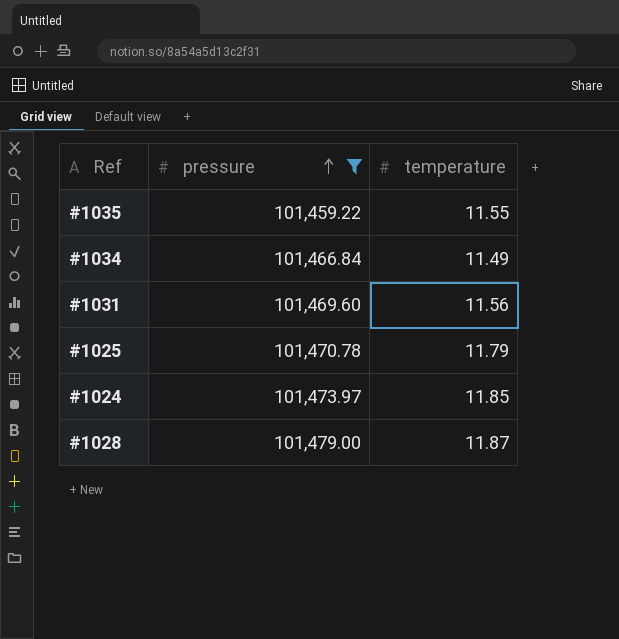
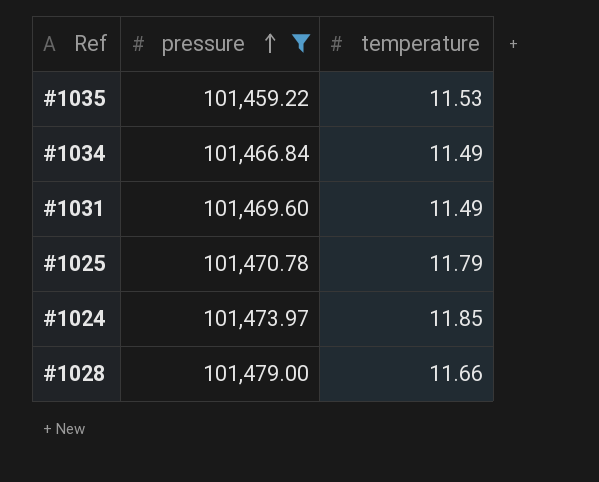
#1035 | temperature: 11.55 -> 11.53
#1031 | temperature: 11.56 -> 11.49
#1028 | temperature: 11.87 -> 11.66

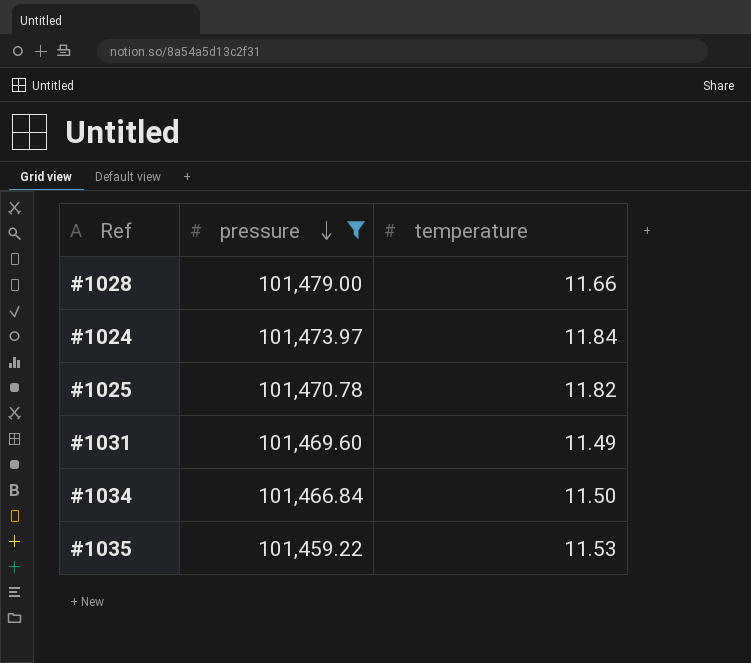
row order: pressure ascending -> pressure descending
#1024 | temperature: 11.85 -> 11.84
#1025 | temperature: 11.79 -> 11.82
#1034 | temperature: 11.49 -> 11.50

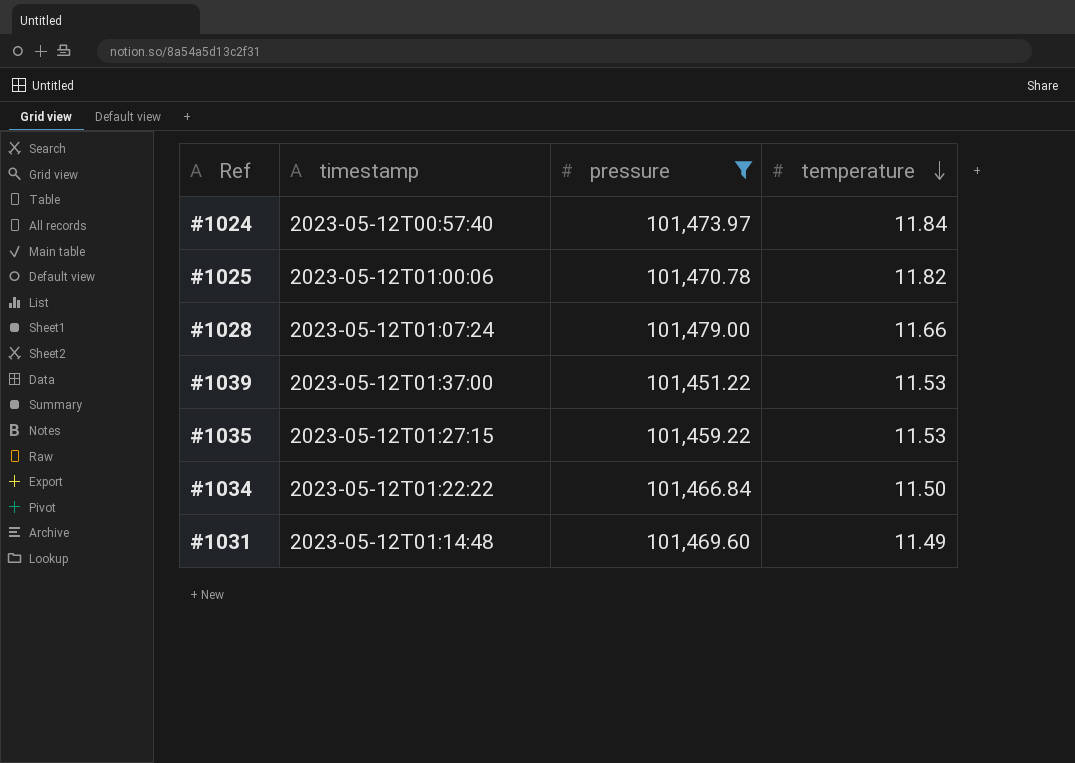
row order: pressure descending -> temperature descending
column timestamp | position: none -> 2
row #1039: none -> 2023-05-12T01:37:00 | 101,451.22 | 11.53

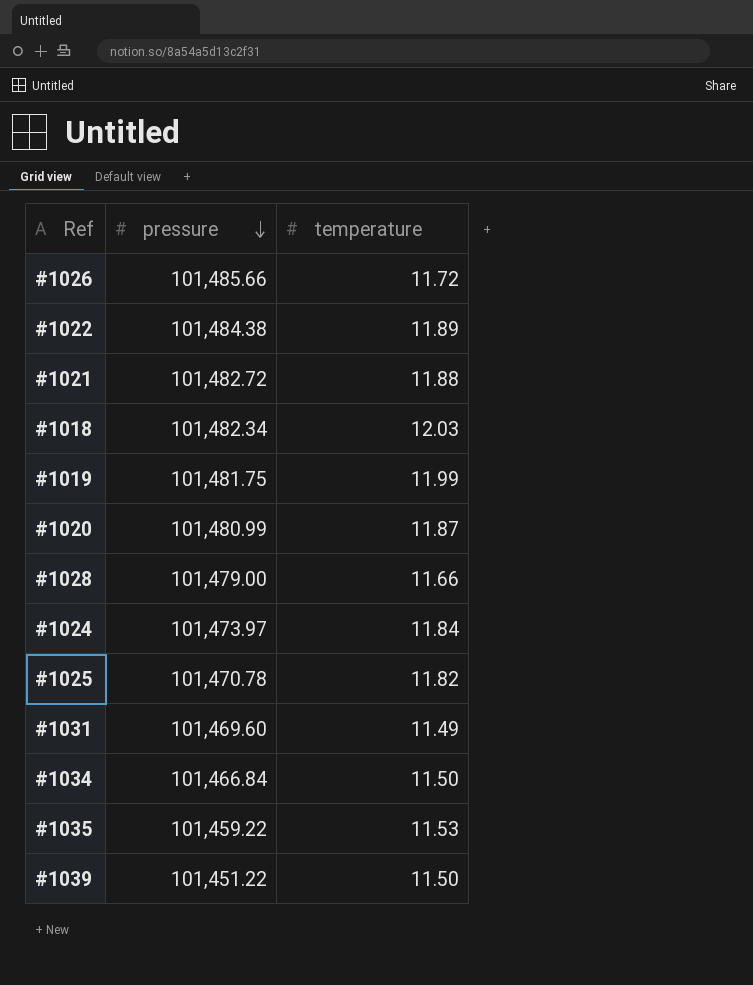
filter: pressure <= 101,479.00 -> none
row order: temperature descending -> pressure descending
column timestamp | position: 2 -> none
#1039 | temperature: 11.53 -> 11.50

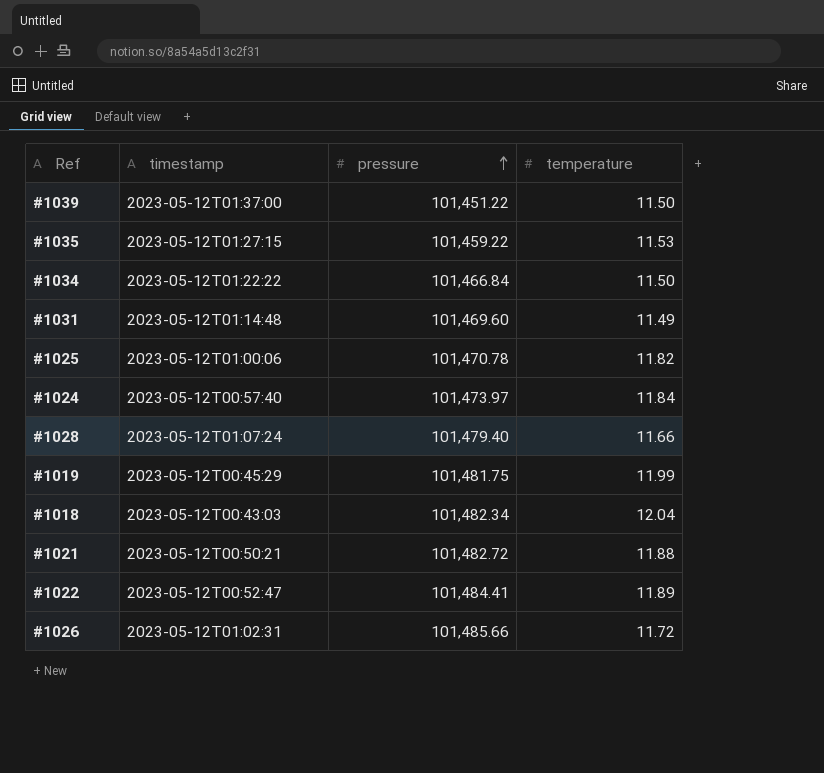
row order: pressure descending -> pressure ascending
column timestamp | position: none -> 2
row #1020: 101,480.99 | 11.87 -> none
#1028 | pressure: 101,479.00 -> 101,479.40
#1018 | temperature: 12.03 -> 12.04
#1022 | pressure: 101,484.38 -> 101,484.41

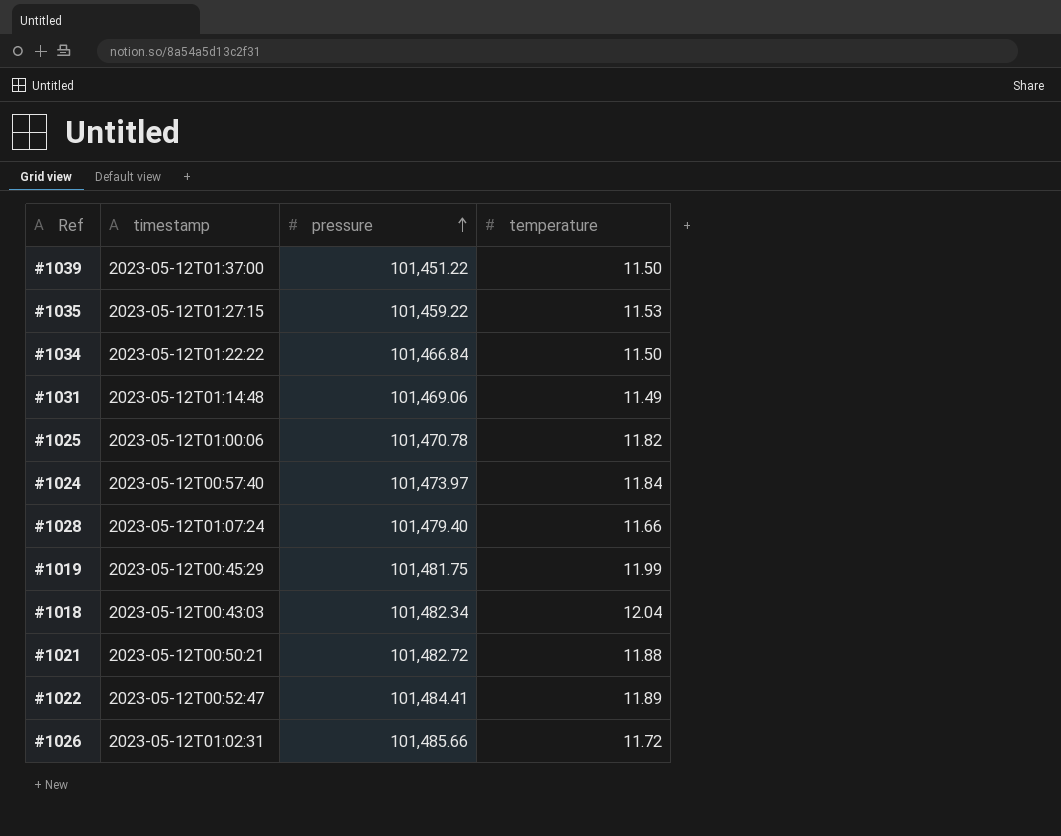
#1031 | pressure: 101,469.60 -> 101,469.06

